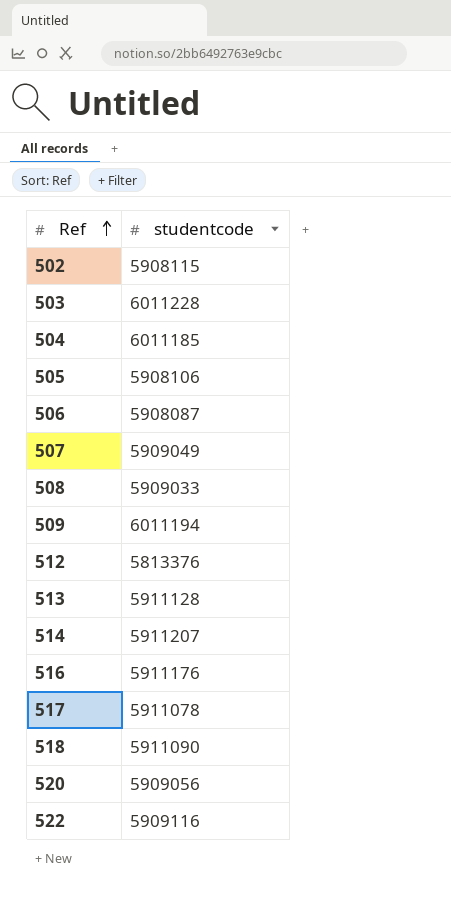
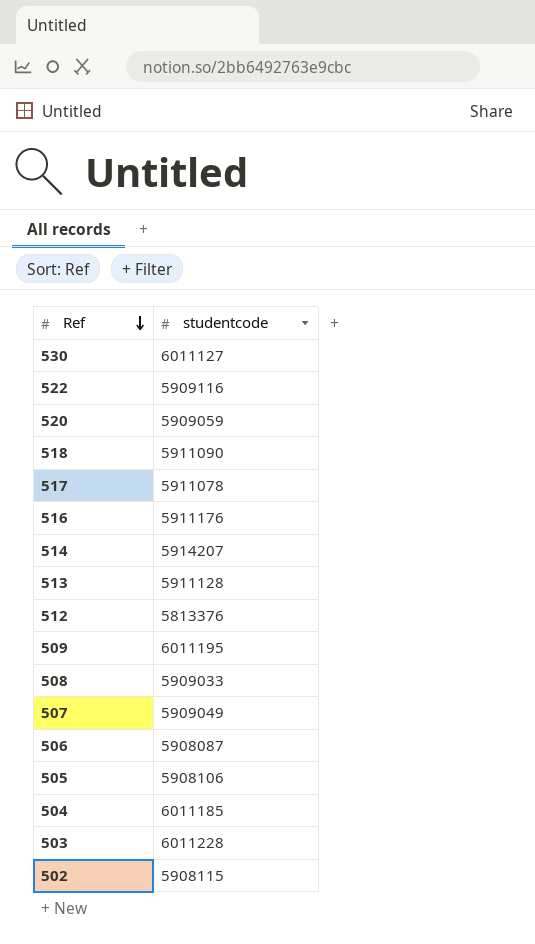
row order: Ref ascending -> Ref descending
row 530: none -> 6011127
520 | studentcode: 5909056 -> 5909059
514 | studentcode: 5911207 -> 5914207
509 | studentcode: 6011194 -> 6011195

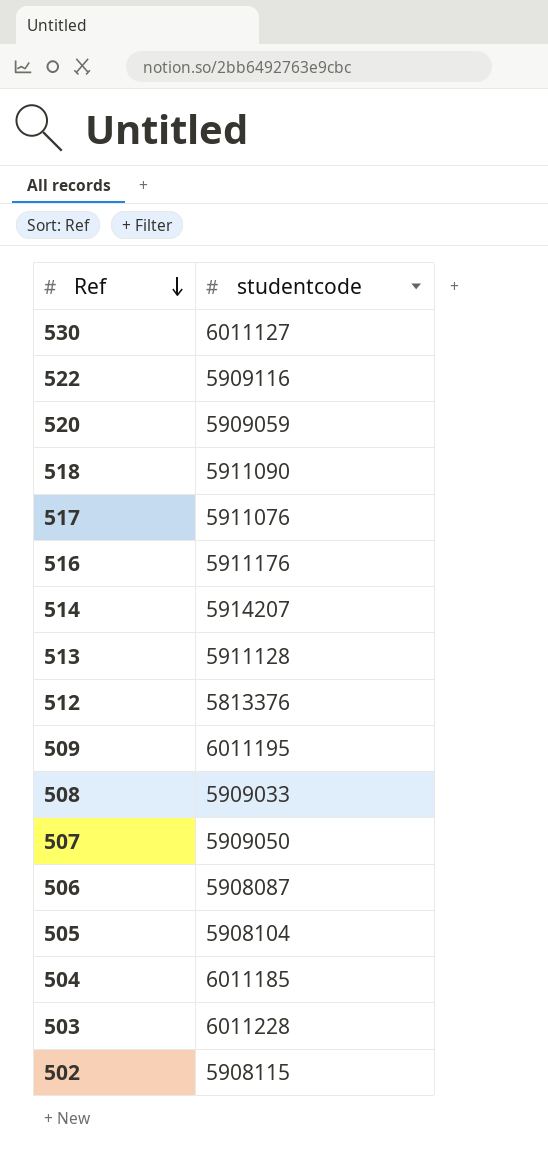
517 | studentcode: 5911078 -> 5911076
507 | studentcode: 5909049 -> 5909050
505 | studentcode: 5908106 -> 5908104

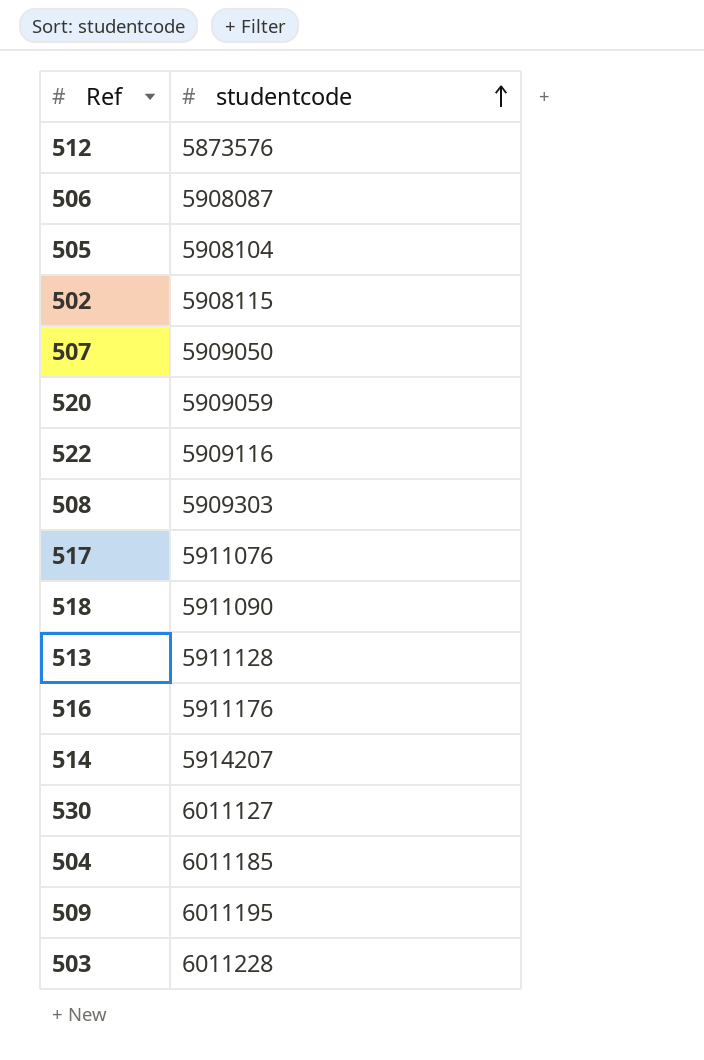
row order: Ref descending -> studentcode ascending
512 | studentcode: 5813376 -> 5873576
508 | studentcode: 5909033 -> 5909303

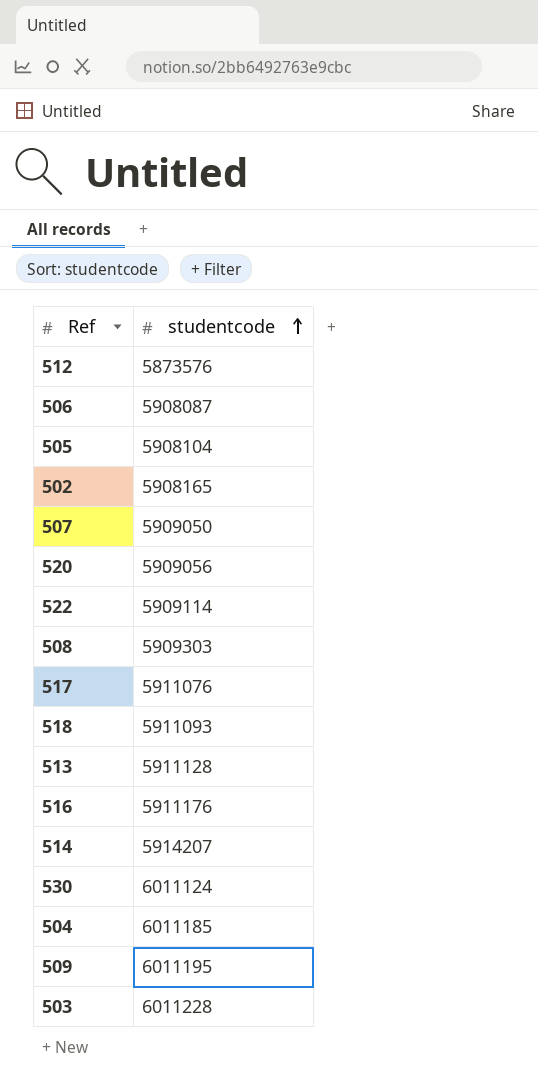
502 | studentcode: 5908115 -> 5908165
520 | studentcode: 5909059 -> 5909056
522 | studentcode: 5909116 -> 5909114
518 | studentcode: 5911090 -> 5911093
530 | studentcode: 6011127 -> 6011124

